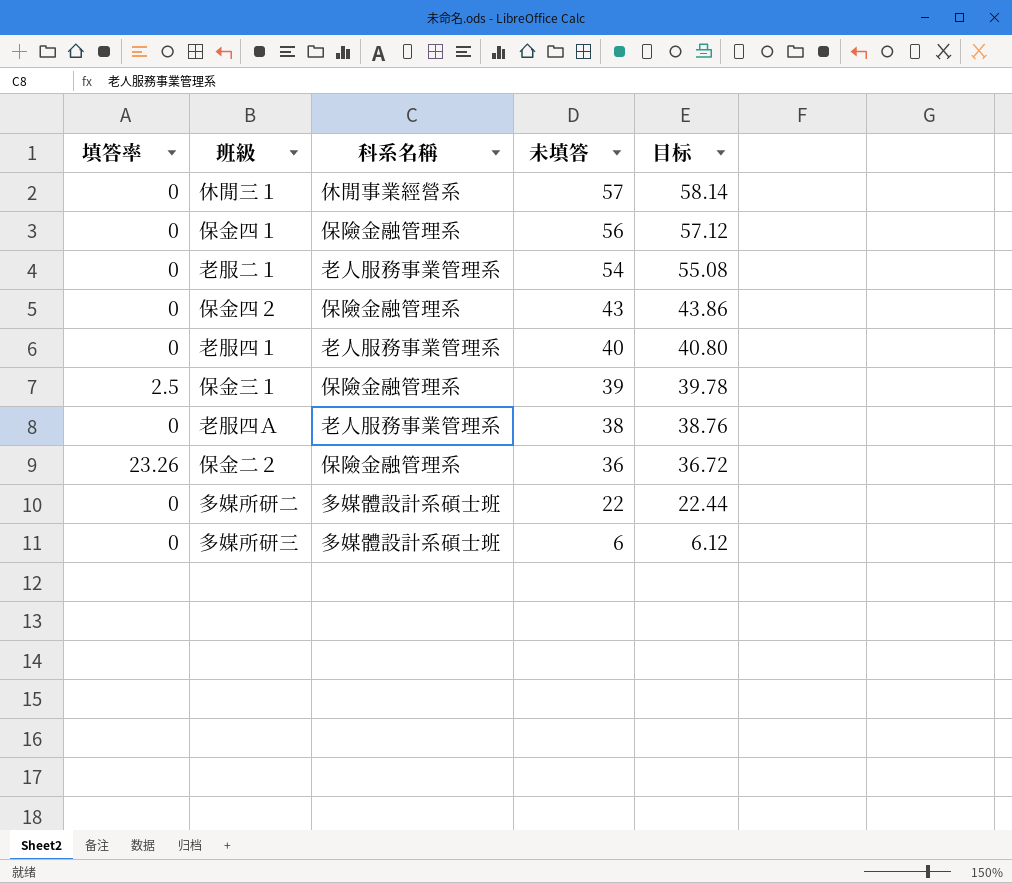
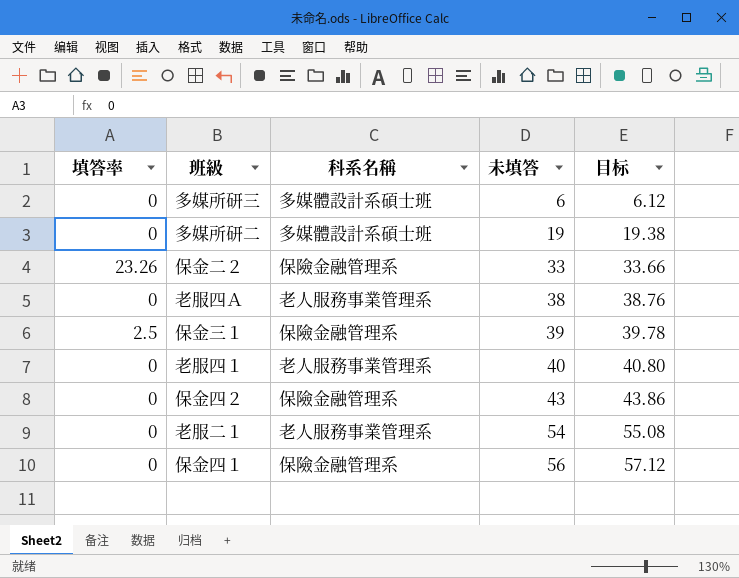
row order: 未填答 descending -> 未填答 ascending
row 休閒三１: 0 | 休閒事業經營系 | 57 | 58.14 -> none
多媒所研二 | 未填答: 22 -> 19
多媒所研二 | 目标: 22.44 -> 19.38
保金二２ | 未填答: 36 -> 33
保金二２ | 目标: 36.72 -> 33.66

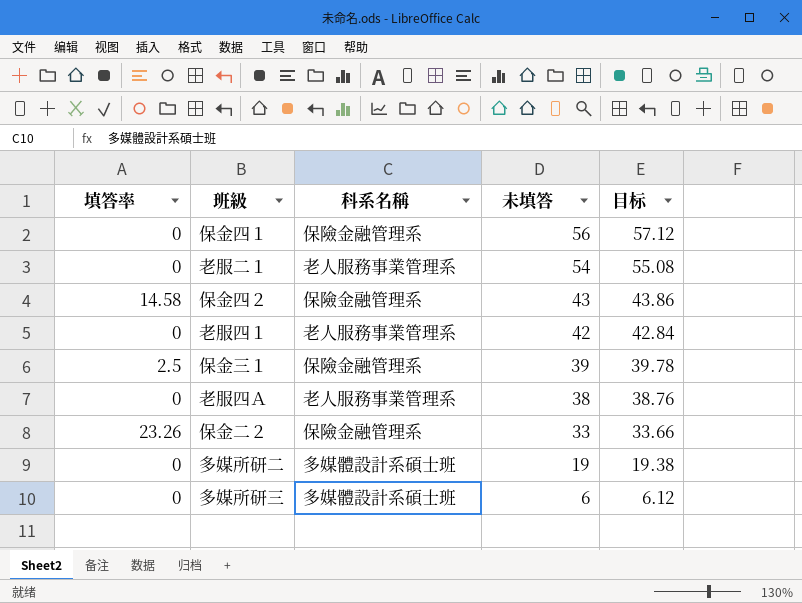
row order: 未填答 ascending -> 未填答 descending
保金四２ | 填答率: 0 -> 14.58
老服四１ | 未填答: 40 -> 42
老服四１ | 目标: 40.80 -> 42.84

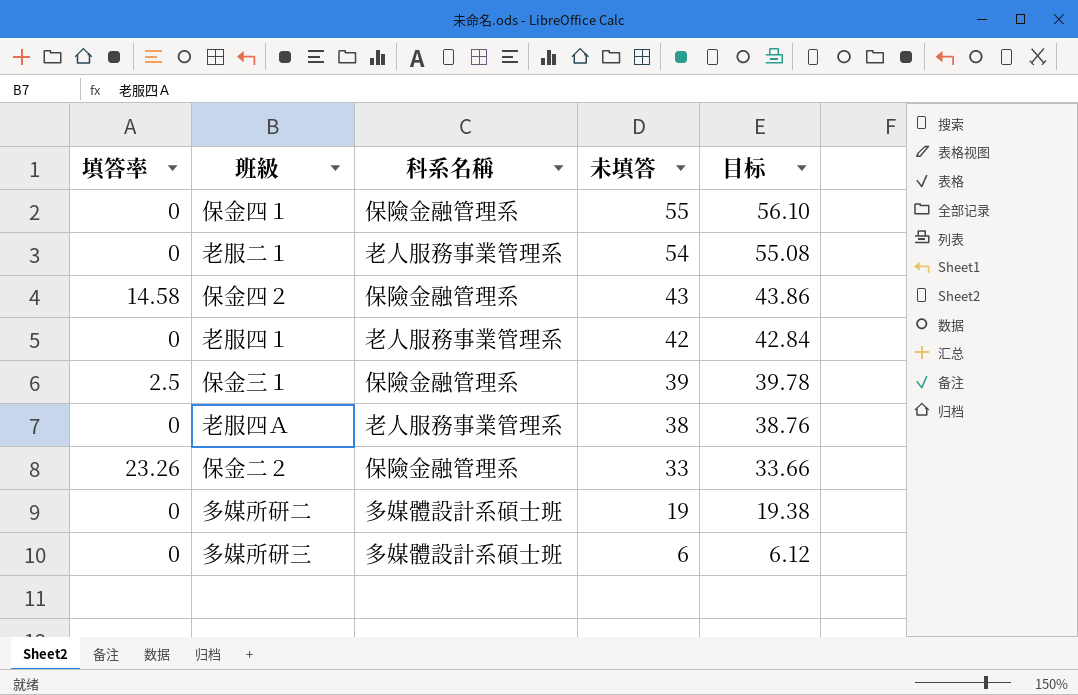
保金四１ | 未填答: 56 -> 55
保金四１ | 目标: 57.12 -> 56.10

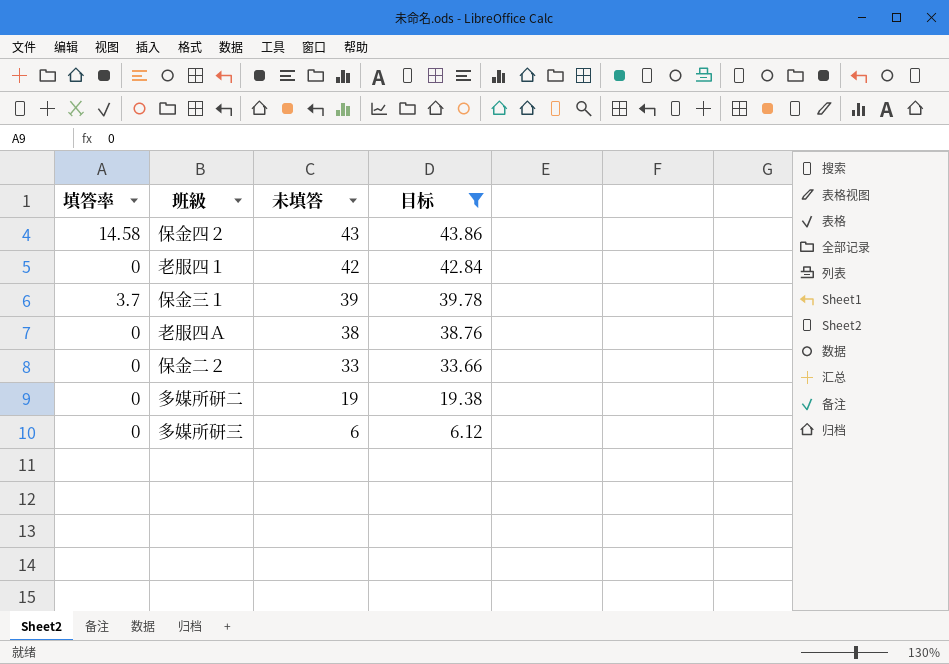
filter: none -> 目标 <= 43.86
column 科系名稱 | position: 3 -> none
保金三１ | 填答率: 2.5 -> 3.7
保金二２ | 填答率: 23.26 -> 0

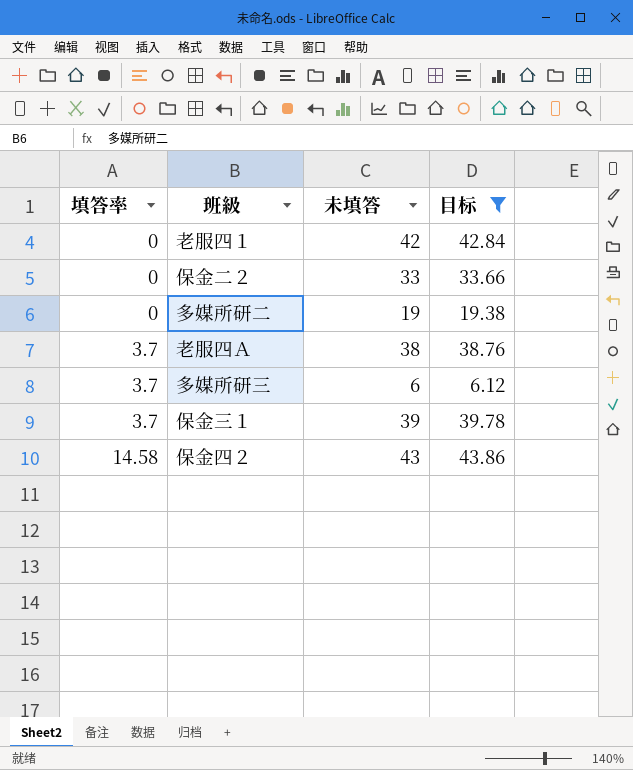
row order: 未填答 descending -> 填答率 ascending
老服四Ａ | 填答率: 0 -> 3.7
多媒所研三 | 填答率: 0 -> 3.7

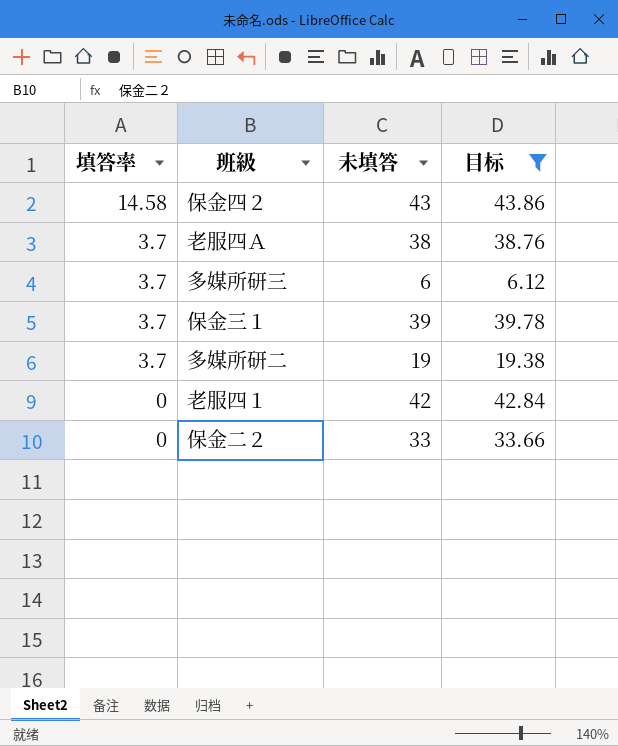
row order: 填答率 ascending -> 填答率 descending
多媒所研二 | 填答率: 0 -> 3.7

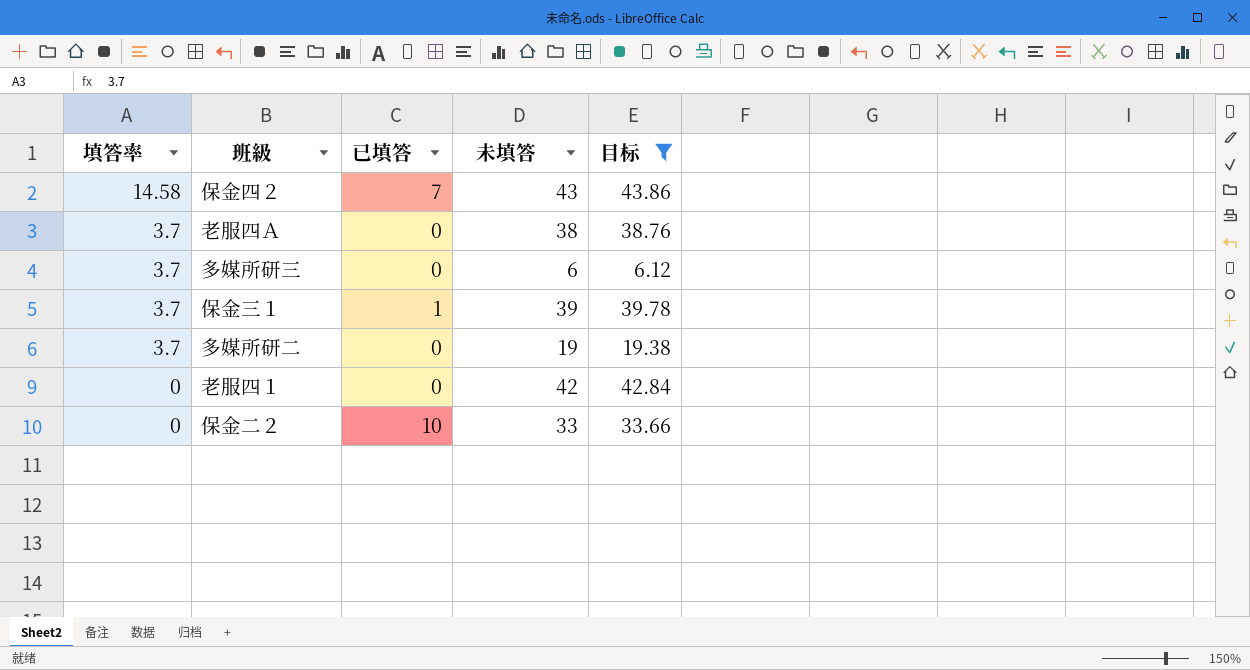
column 已填答 | position: none -> 3

